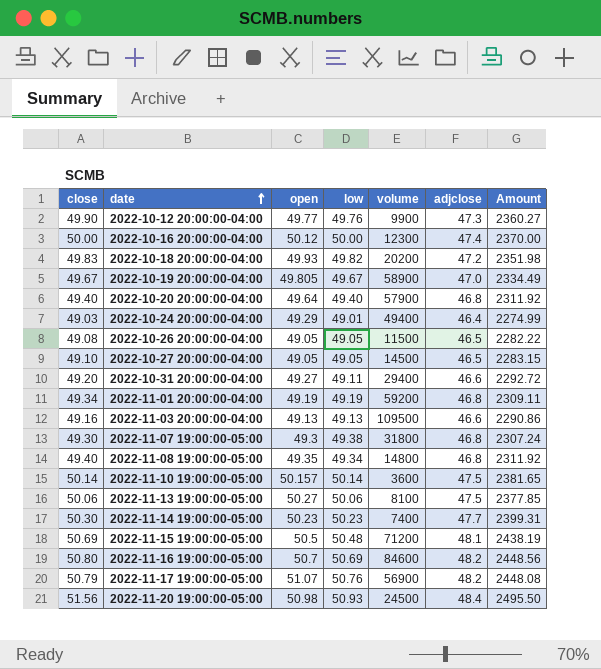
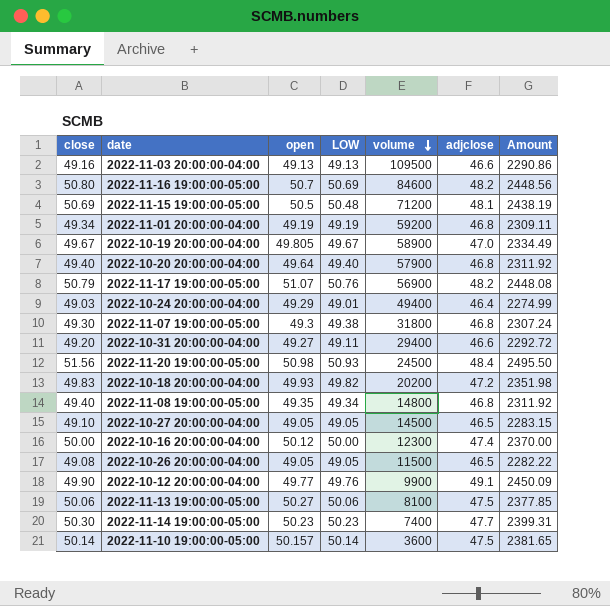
row order: date ascending -> volume descending
column name: low -> LOW
2022-10-12 20:00:00-04:00 | adjclose: 47.3 -> 49.1
2022-10-12 20:00:00-04:00 | Amount: 2360.27 -> 2450.09

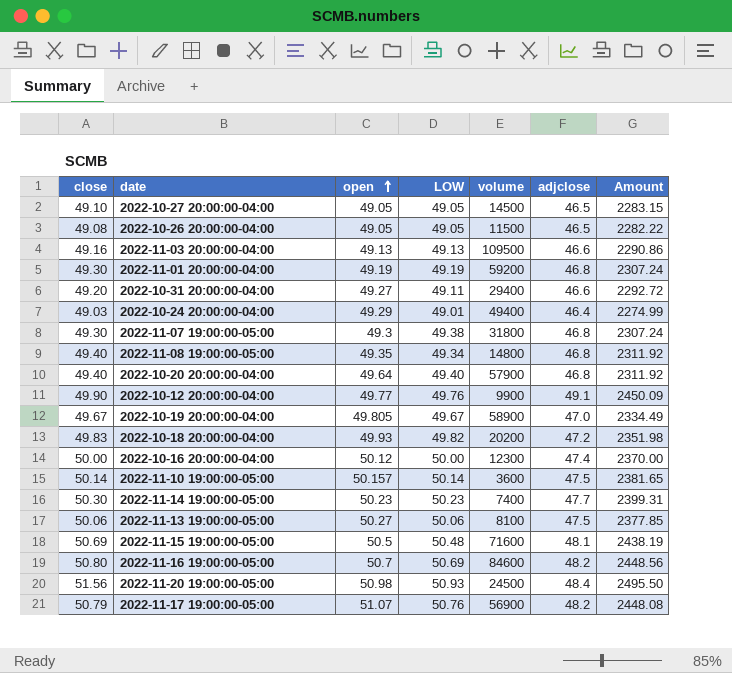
row order: volume descending -> open ascending
2022-11-01 20:00:00-04:00 | close: 49.34 -> 49.30
2022-11-01 20:00:00-04:00 | Amount: 2309.11 -> 2307.24
2022-11-15 19:00:00-05:00 | volume: 71200 -> 71600

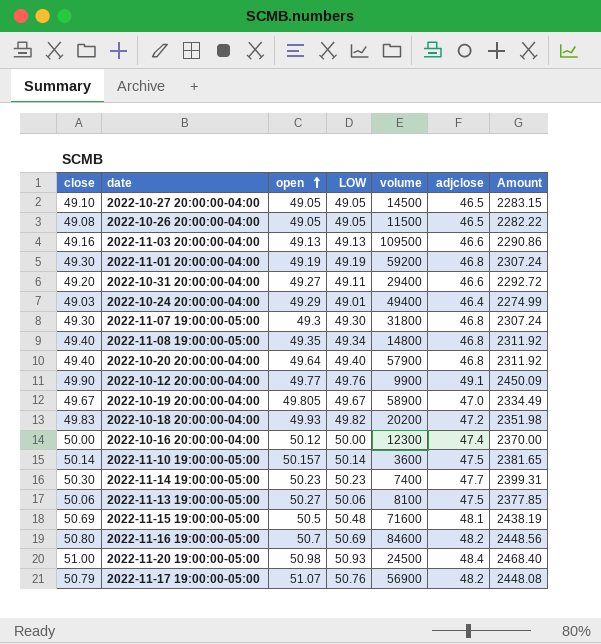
2022-11-07 19:00:00-05:00 | LOW: 49.38 -> 49.30
2022-11-20 19:00:00-05:00 | close: 51.56 -> 51.00
2022-11-20 19:00:00-05:00 | Amount: 2495.50 -> 2468.40

